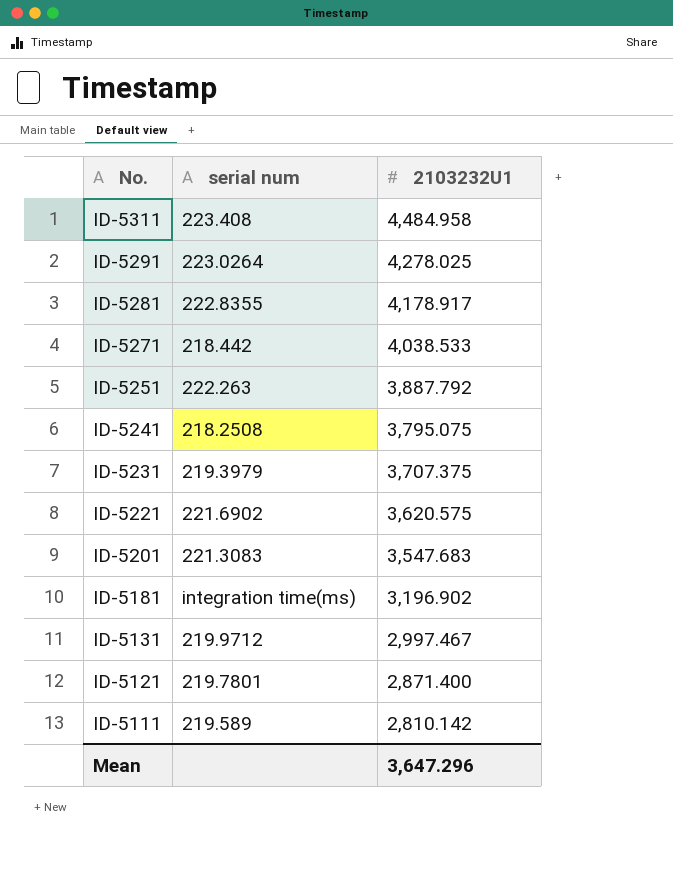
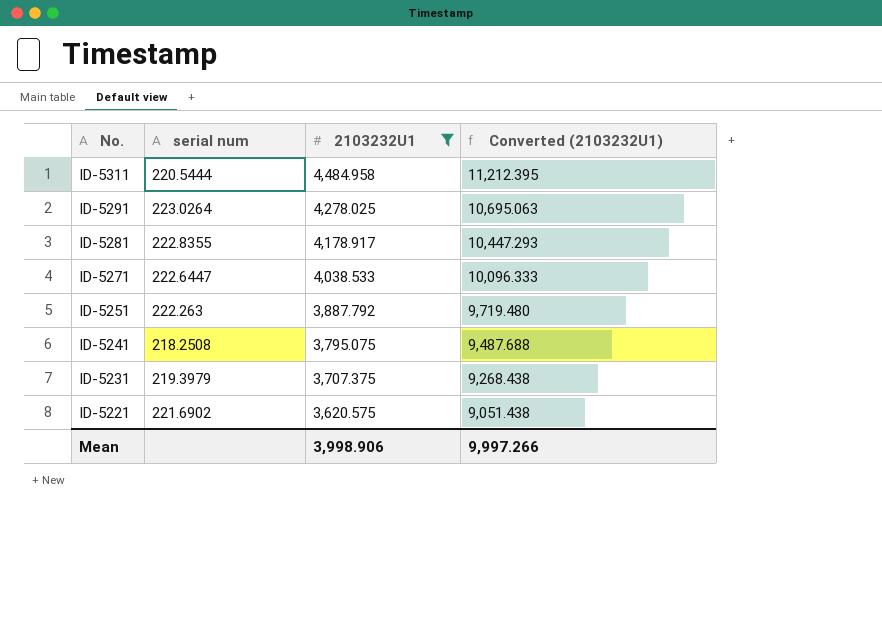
filter: none -> 2103232U1 >= 3,620.575
column Converted (2103232U1) | formula: none -> [2103232U1] * 2.5
ID-5311 | serial num: 223.408 -> 220.5444
ID-5271 | serial num: 218.442 -> 222.6447
Mean | 2103232U1: 3,647.296 -> 3,998.906

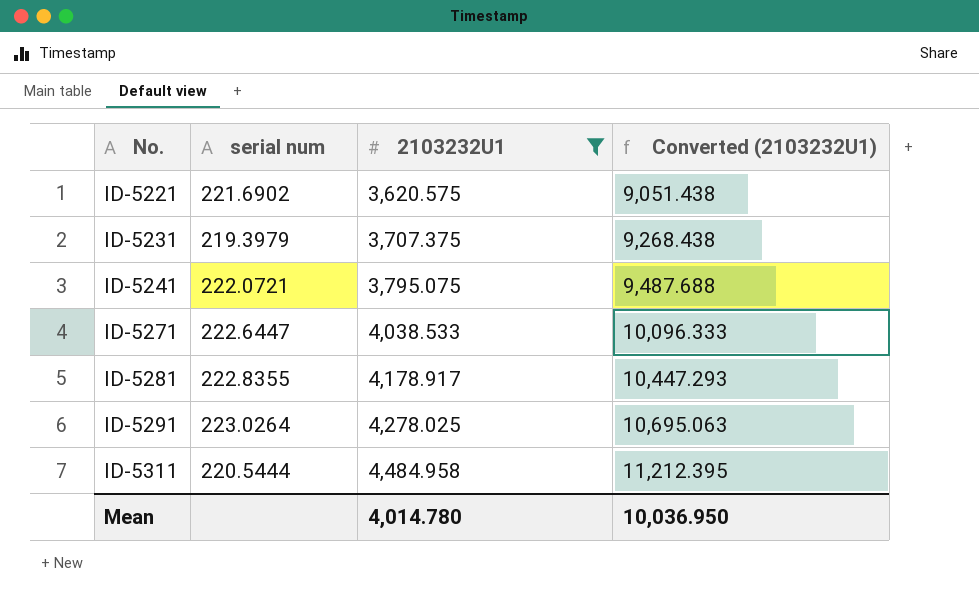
row order: No. descending -> No. ascending
row ID-5251: 222.263 | 3,887.792 | 9,719.480 -> none
ID-5241 | serial num: 218.2508 -> 222.0721
Mean | 2103232U1: 3,998.906 -> 4,014.780
Mean | Converted (2103232U1): 9,997.266 -> 10,036.950

